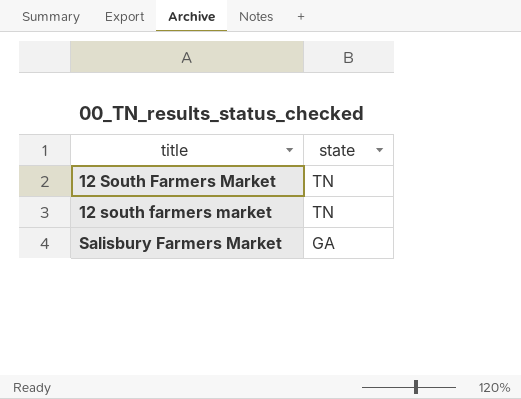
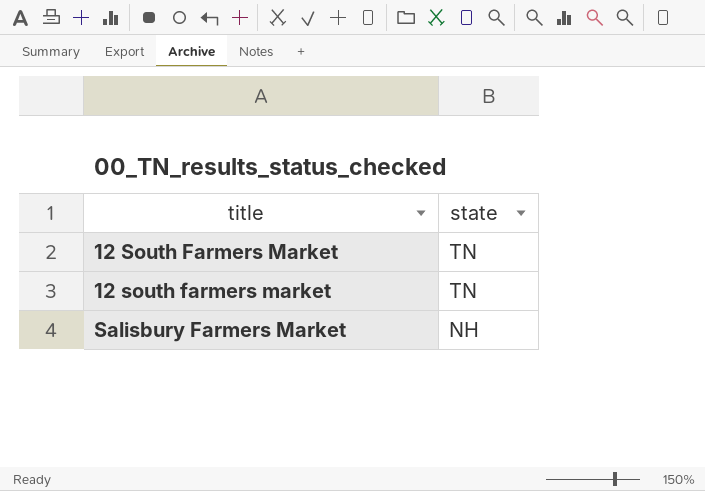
Salisbury Farmers Market | state: GA -> NH

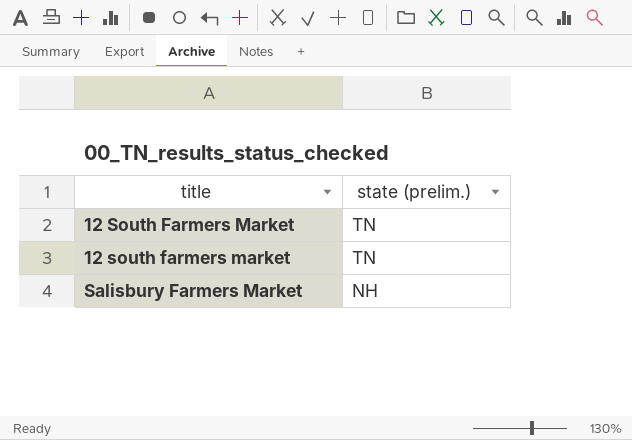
column name: state -> state (prelim.)

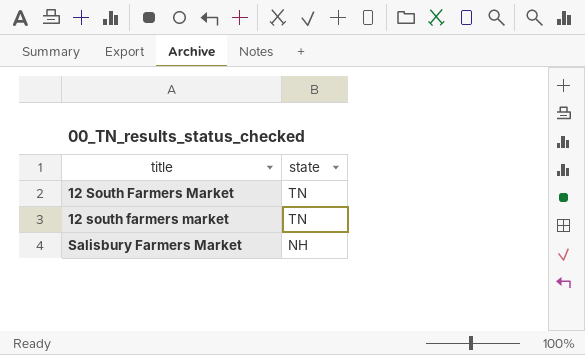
column name: state (prelim.) -> state

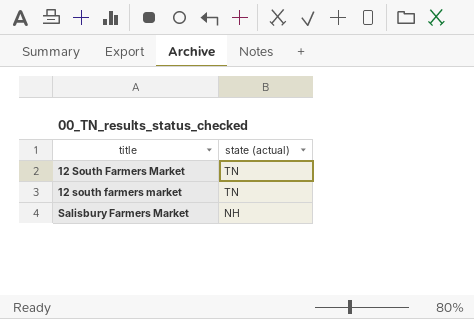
column name: state -> state (actual)

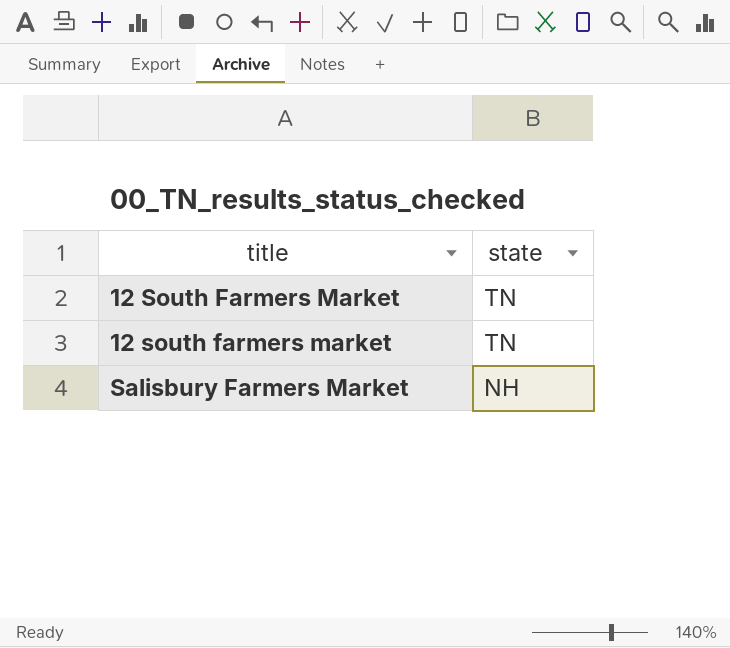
column name: state (actual) -> state

